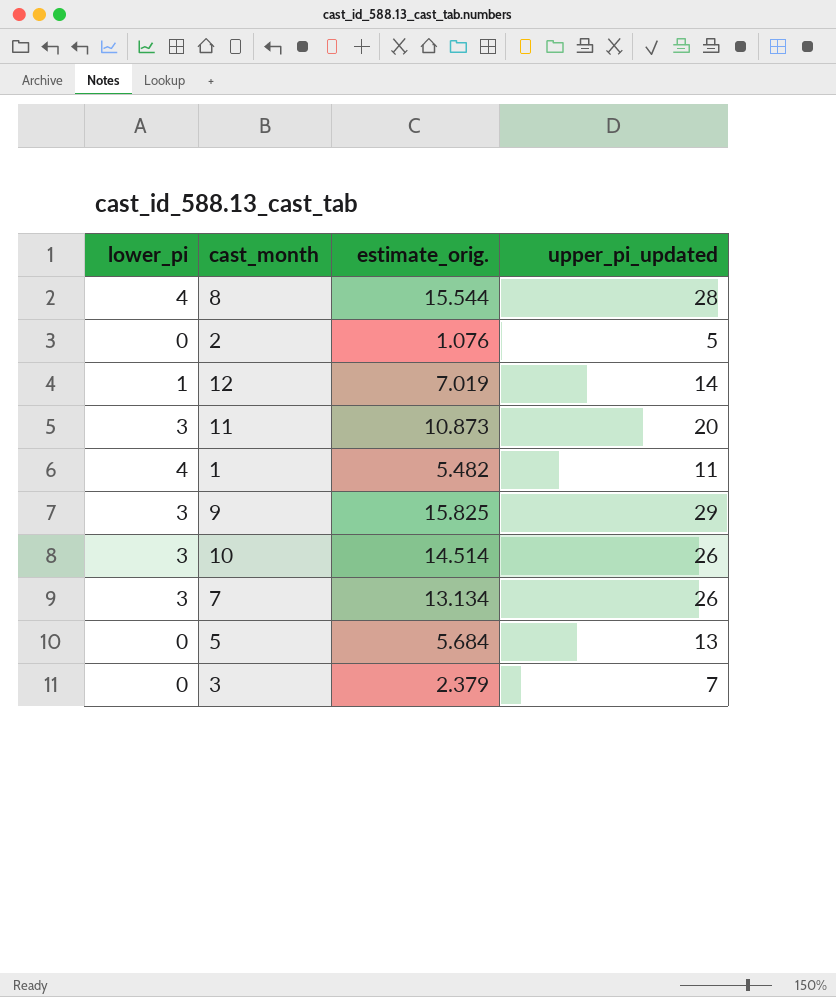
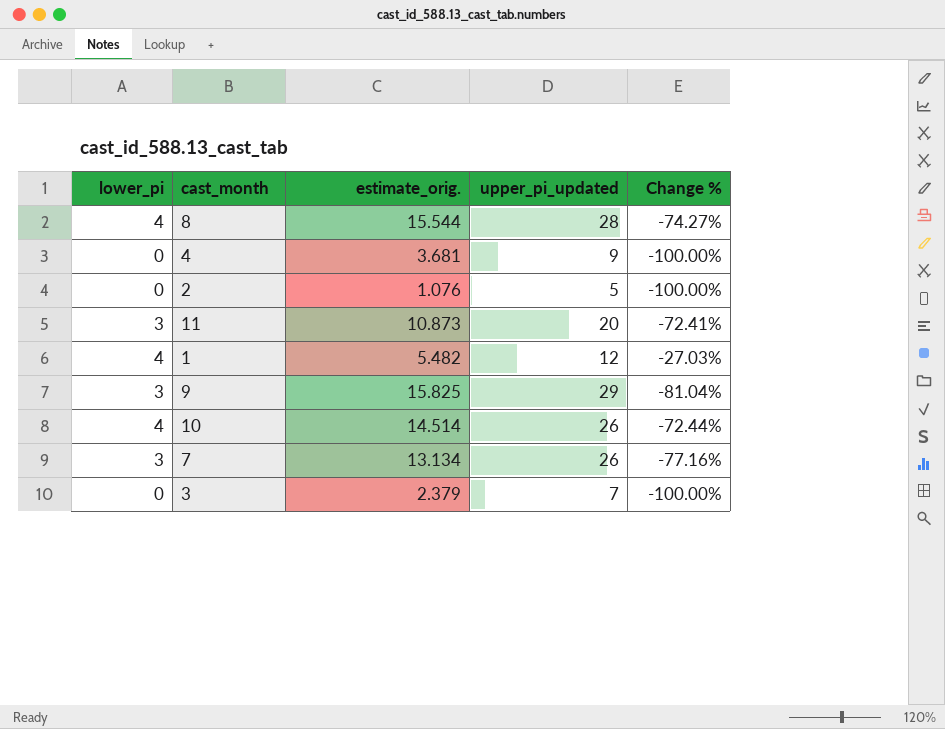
column Change % | formula: none -> ([lower_pi] - [estimate_orig.]) / [estimate_orig.]
row 12: 1 | 7.019 | 14 -> none
row 5: 0 | 5.684 | 13 -> none
row 4: none -> 0 | 3.681 | 9 | -100.00%
1 | upper_pi_updated: 11 -> 12
10 | lower_pi: 3 -> 4

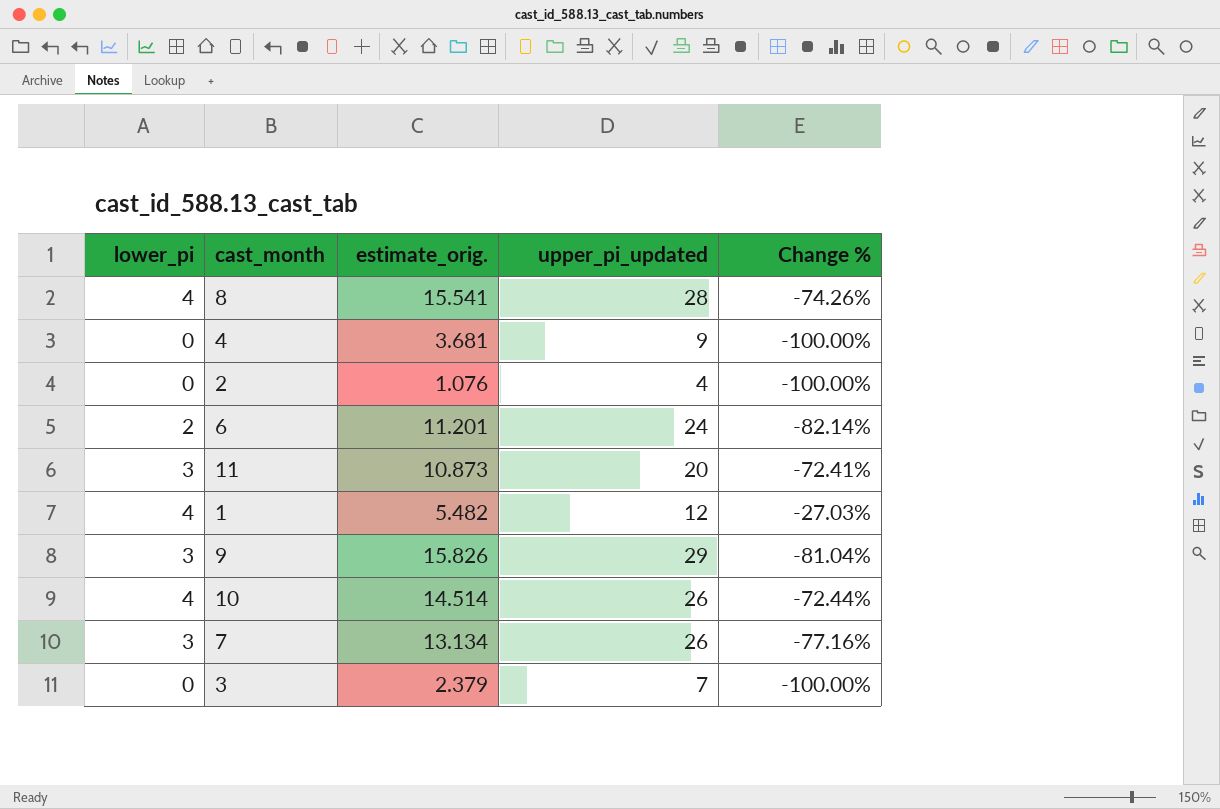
8 | estimate_orig.: 15.544 -> 15.541
8 | Change %: -74.27% -> -74.26%
2 | upper_pi_updated: 5 -> 4
row 6: none -> 2 | 11.201 | 24 | -82.14%
9 | estimate_orig.: 15.825 -> 15.826

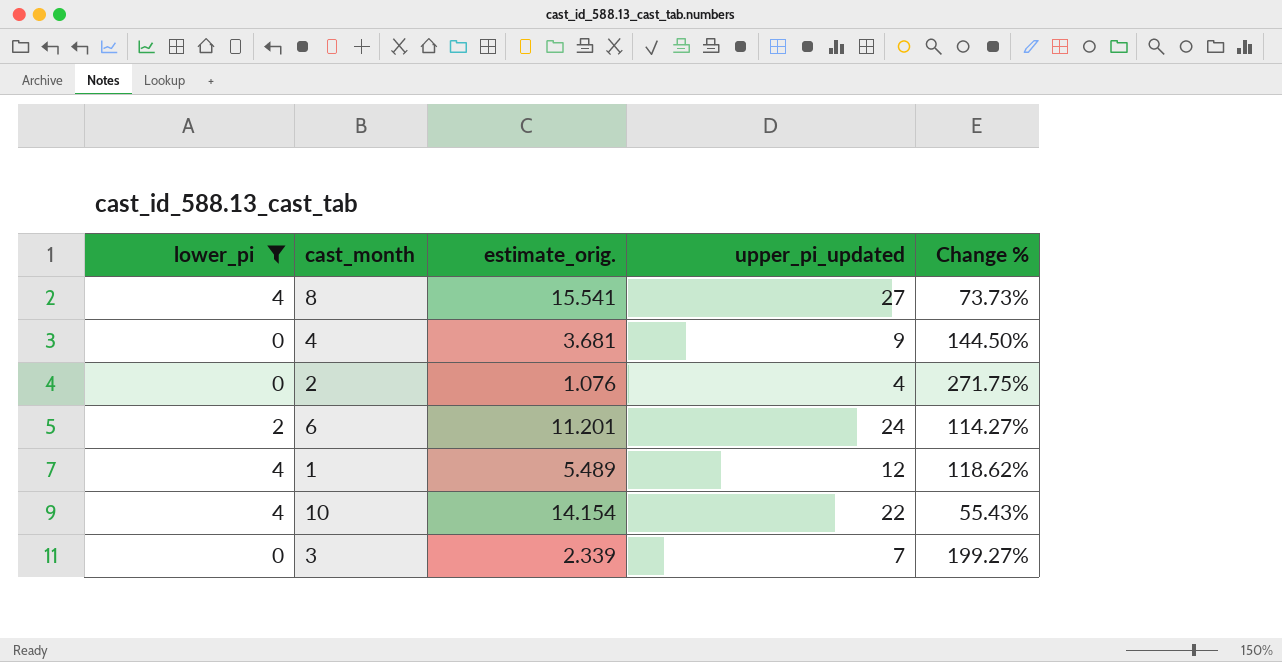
filter: none -> lower_pi != 3
column Change % | formula: ([lower_pi] - [estimate_orig.]) / [estimate_orig.] -> ([upper_pi_updated] - [estimate_orig.]) / [estimate_orig.]
8 | upper_pi_updated: 28 -> 27
1 | estimate_orig.: 5.482 -> 5.489
10 | estimate_orig.: 14.514 -> 14.154
10 | upper_pi_updated: 26 -> 22
3 | estimate_orig.: 2.379 -> 2.339

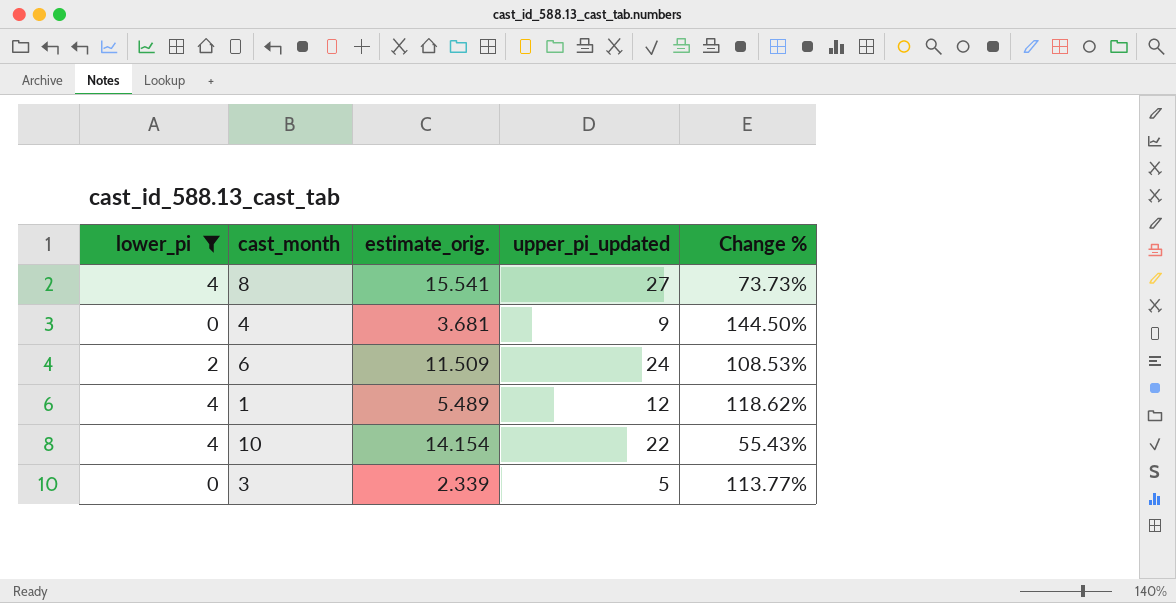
row 2: 0 | 1.076 | 4 | 271.75% -> none
6 | estimate_orig.: 11.201 -> 11.509
6 | Change %: 114.27% -> 108.53%
3 | upper_pi_updated: 7 -> 5
3 | Change %: 199.27% -> 113.77%

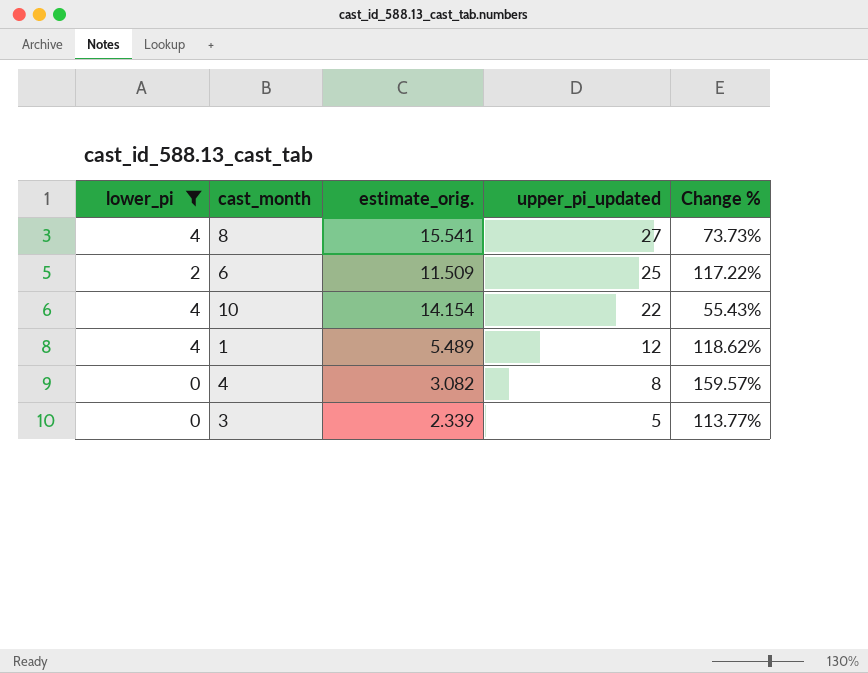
row order: none -> upper_pi_updated descending
6 | upper_pi_updated: 24 -> 25
6 | Change %: 108.53% -> 117.22%
4 | estimate_orig.: 3.681 -> 3.082
4 | upper_pi_updated: 9 -> 8
4 | Change %: 144.50% -> 159.57%

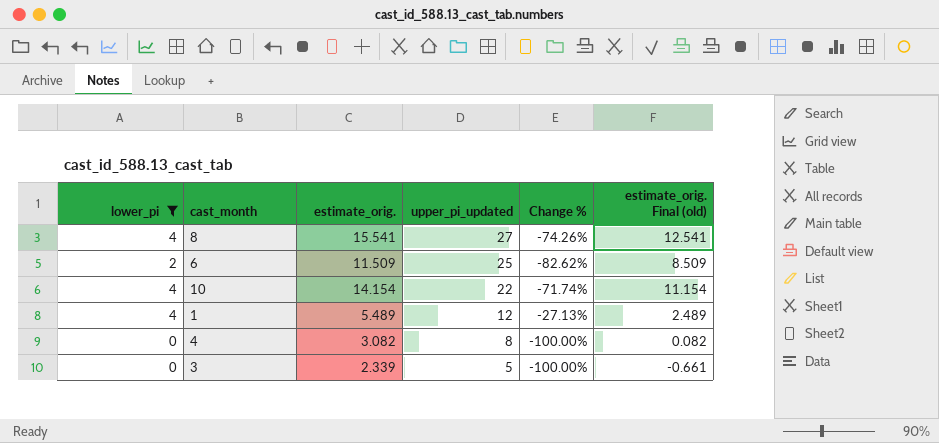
column Change % | formula: ([upper_pi_updated] - [estimate_orig.]) / [estimate_orig.] -> ([lower_pi] - [estimate_orig.]) / [estimate_orig.]
column estimate_orig. Final (old) | formula: none -> [estimate_orig.] - 3

